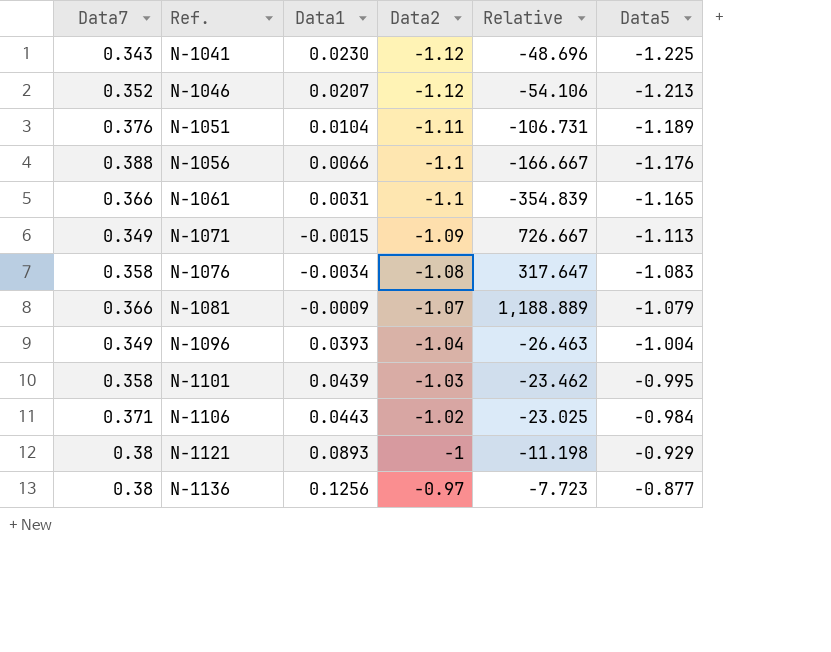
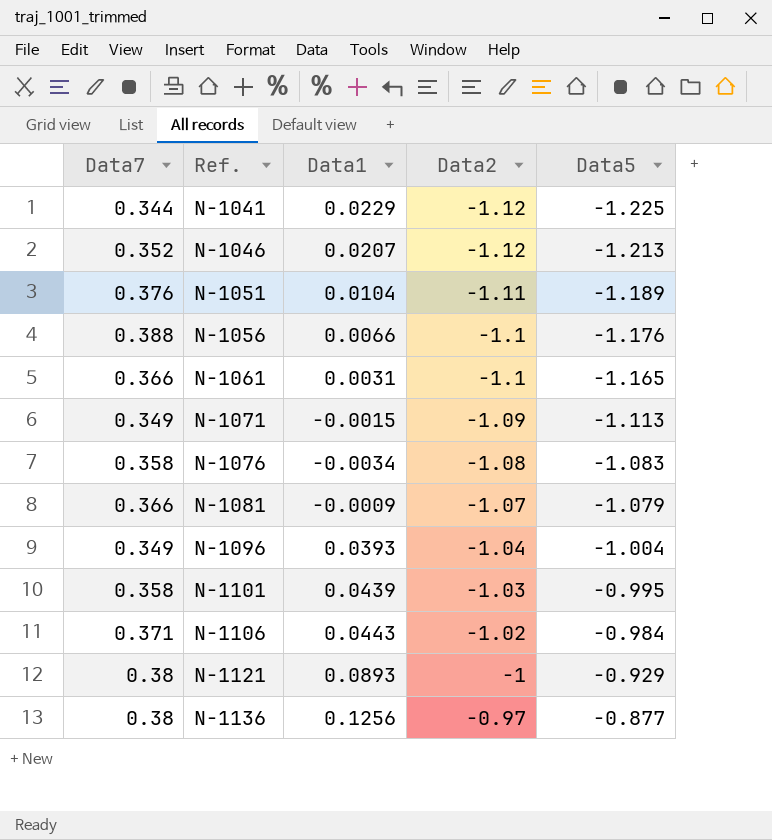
column Relative | formula: [Data2] / [Data1] -> none
N-1041 | Data7: 0.343 -> 0.344
N-1041 | Data1: 0.0230 -> 0.0229

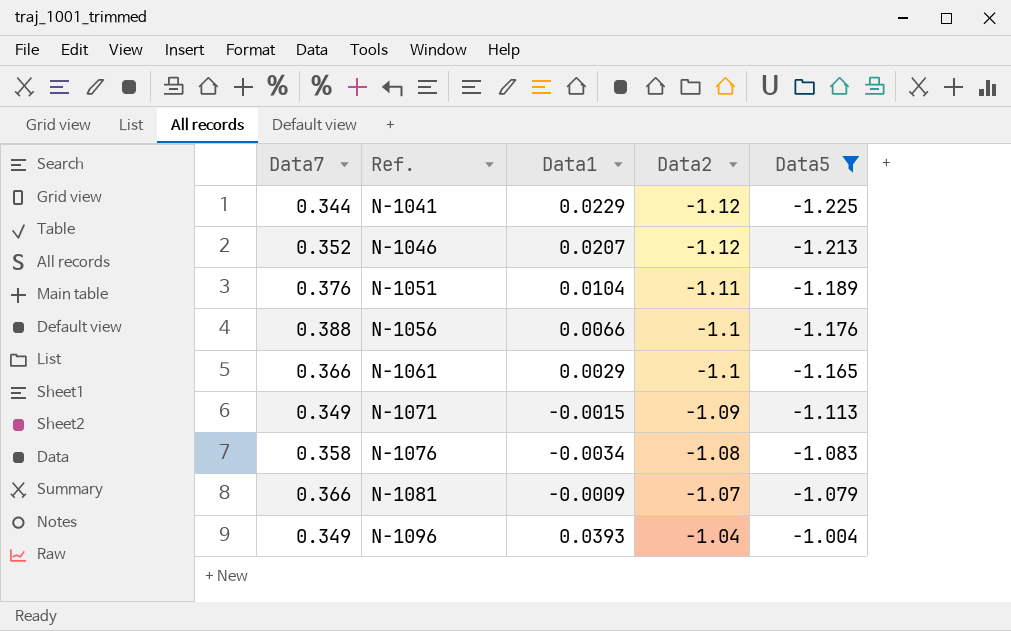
filter: none -> Data5 <= -1.004
N-1061 | Data1: 0.0031 -> 0.0029

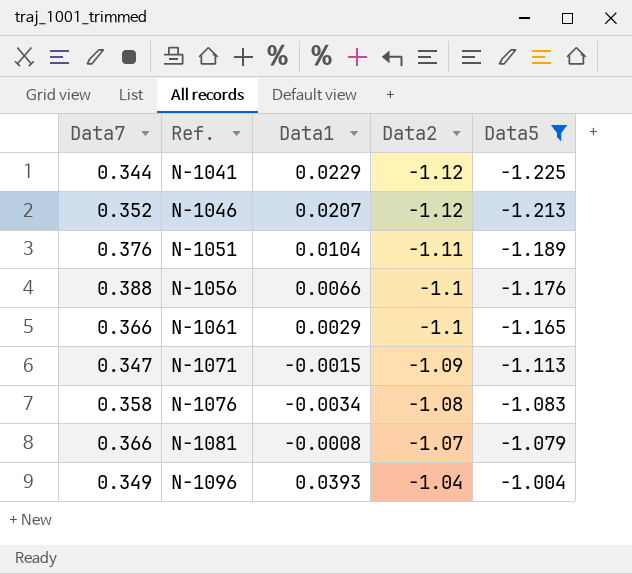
N-1071 | Data7: 0.349 -> 0.347
N-1081 | Data1: -0.0009 -> -0.0008

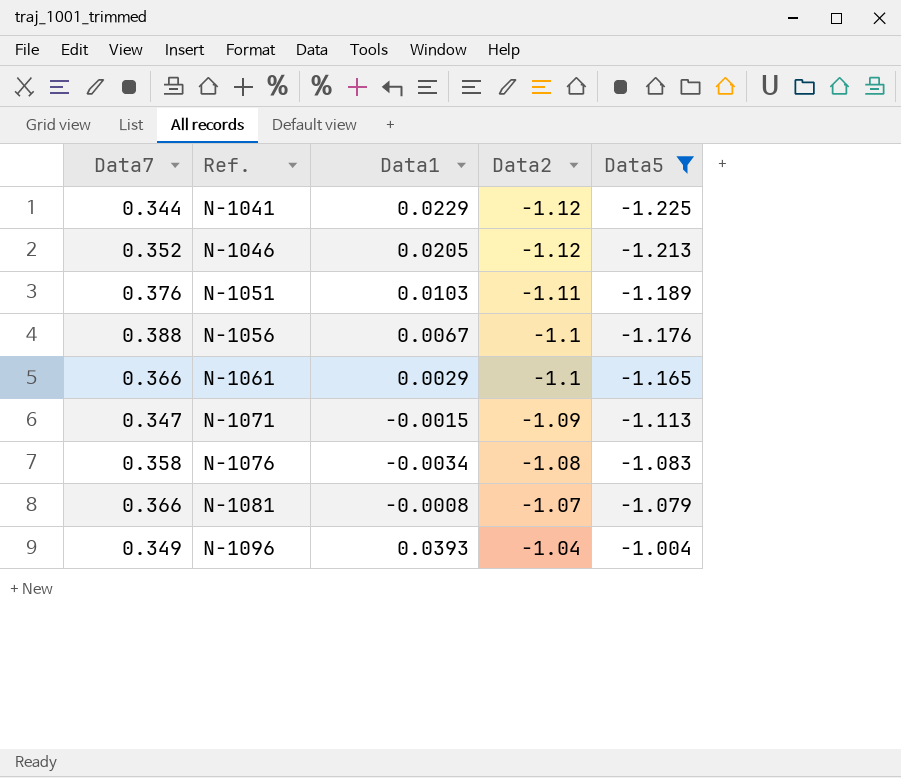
N-1046 | Data1: 0.0207 -> 0.0205
N-1051 | Data1: 0.0104 -> 0.0103
N-1056 | Data1: 0.0066 -> 0.0067

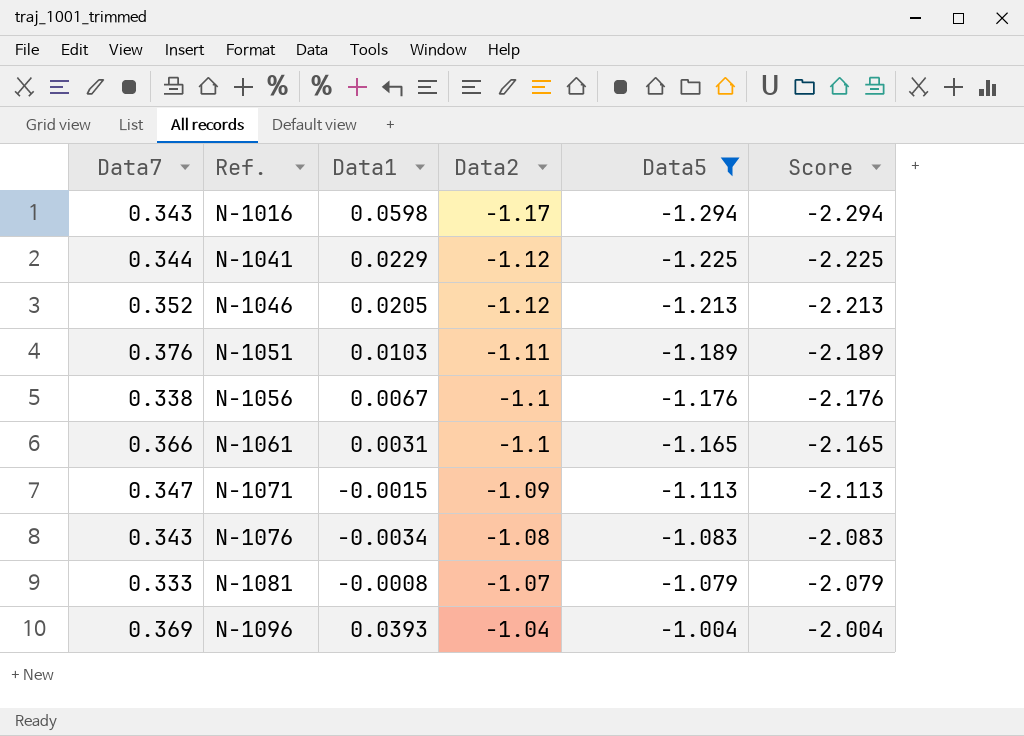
column Score | formula: none -> [Data5] - 1
row N-1016: none -> 0.343 | 0.0598 | -1.17 | -1.294 | -2.294
N-1056 | Data7: 0.388 -> 0.338
N-1061 | Data1: 0.0029 -> 0.0031
N-1076 | Data7: 0.358 -> 0.343
N-1081 | Data7: 0.366 -> 0.333
N-1096 | Data7: 0.349 -> 0.369

